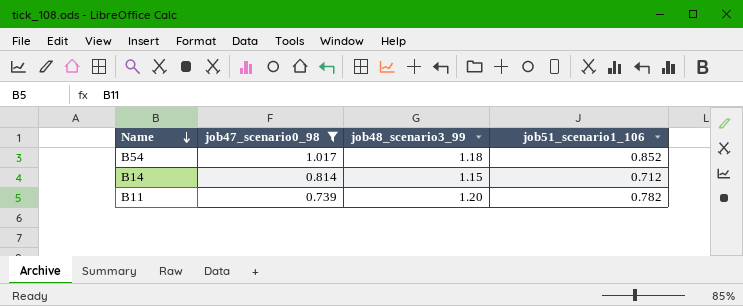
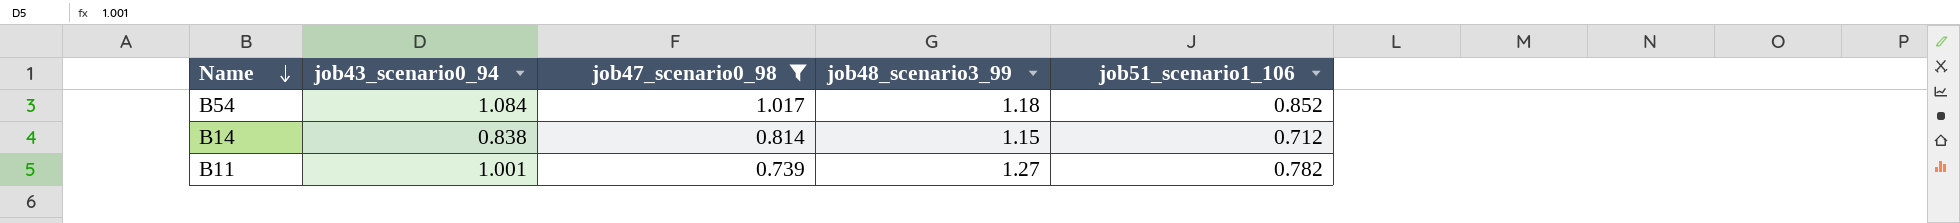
column job43_scenario0_94 | position: none -> 2
B11 | job48_scenario3_99: 1.20 -> 1.27

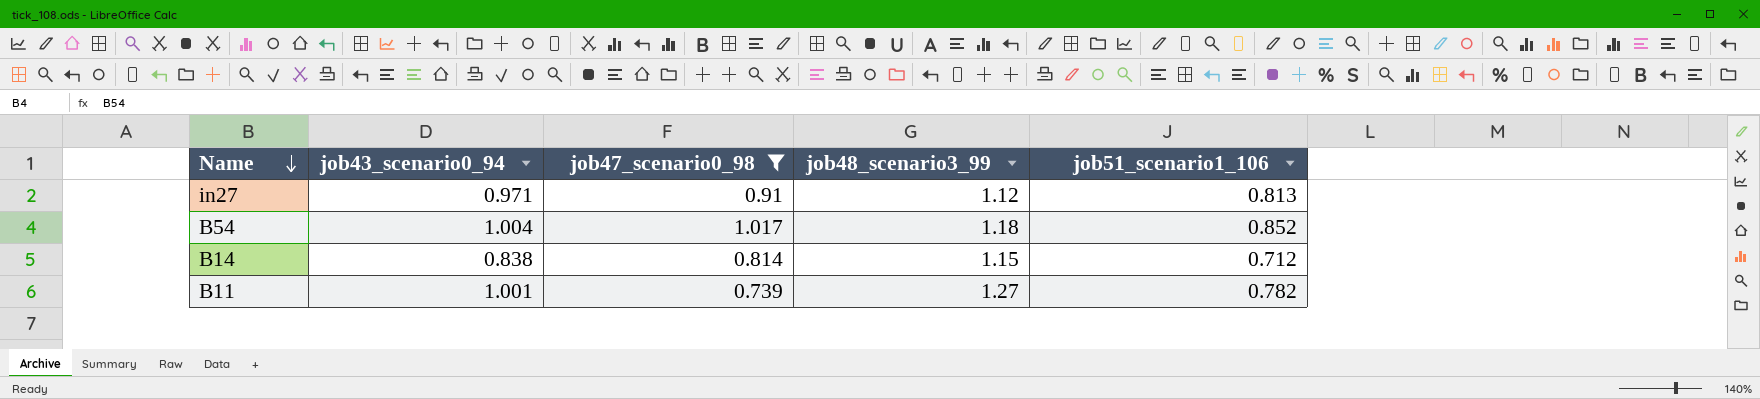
row in27: none -> 0.971 | 0.91 | 1.12 | 0.813
B54 | job43_scenario0_94: 1.084 -> 1.004

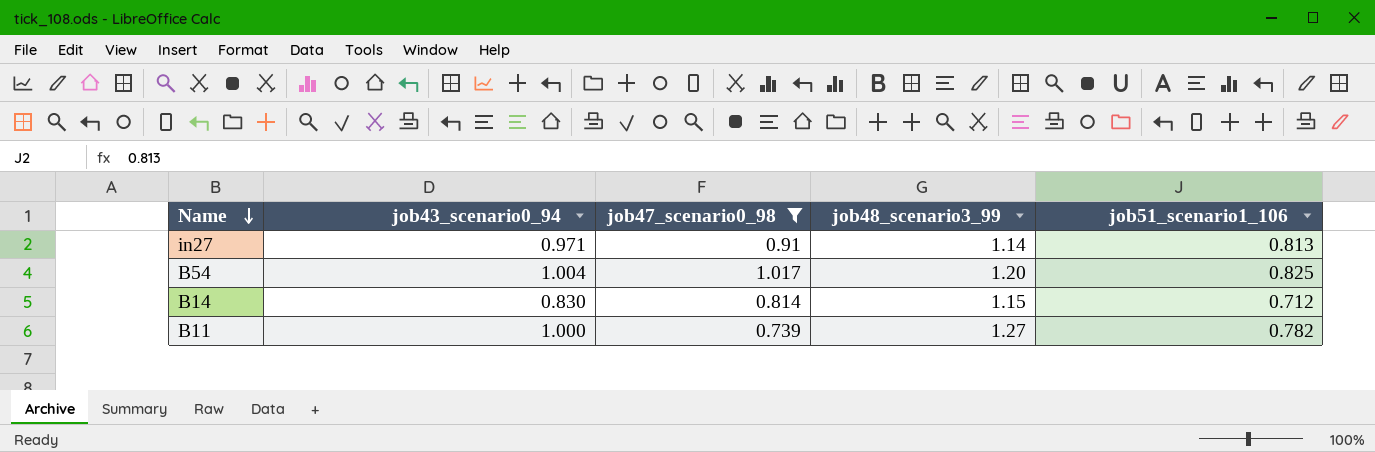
in27 | job48_scenario3_99: 1.12 -> 1.14
B54 | job48_scenario3_99: 1.18 -> 1.20
B54 | job51_scenario1_106: 0.852 -> 0.825
B14 | job43_scenario0_94: 0.838 -> 0.830
B11 | job43_scenario0_94: 1.001 -> 1.000

